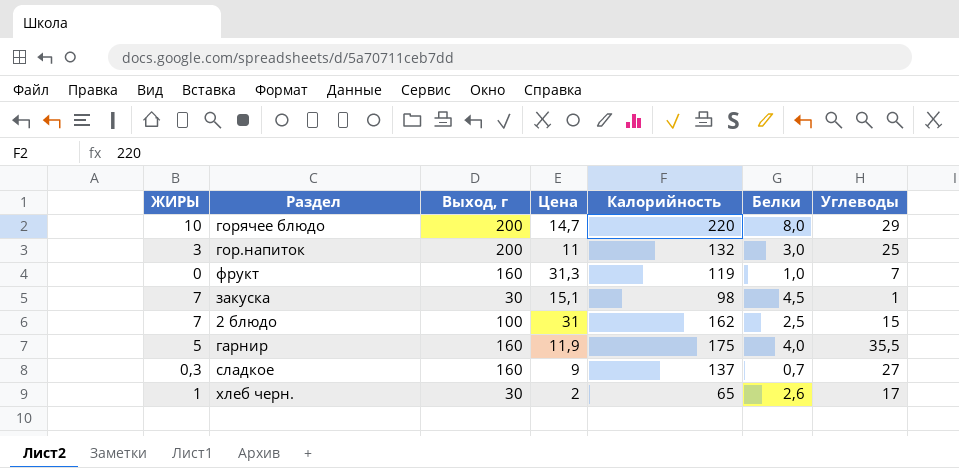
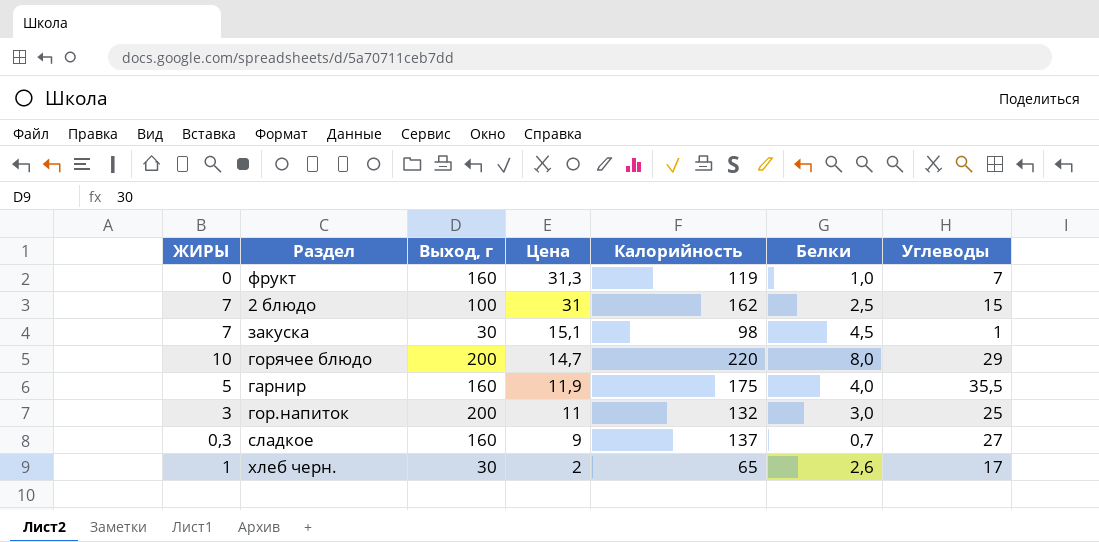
row order: none -> Цена descending

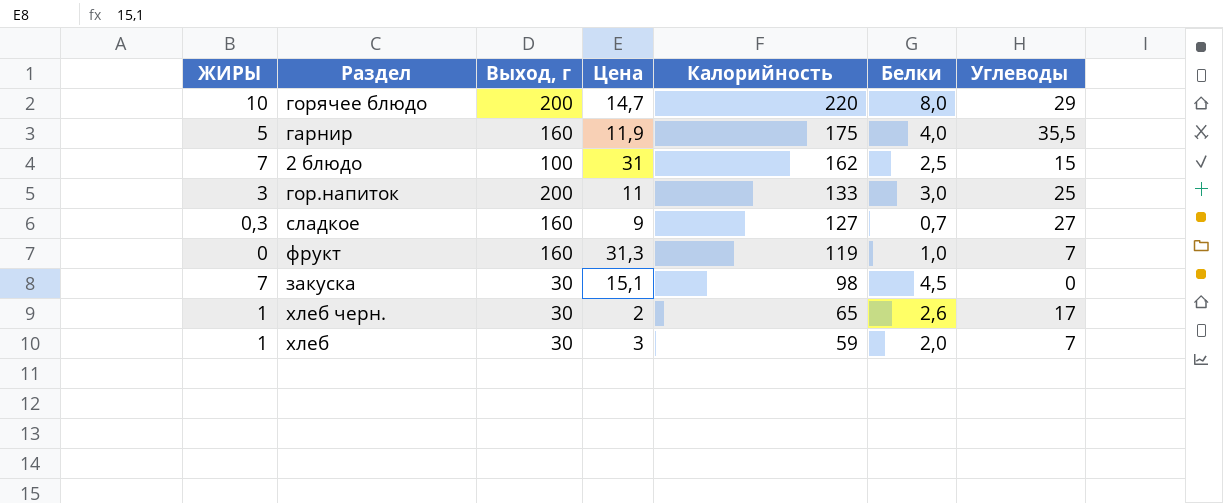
row order: Цена descending -> Калорийность descending
гор.напиток | Калорийность: 132 -> 133
сладкое | Калорийность: 137 -> 127
закуска | Углеводы: 1 -> 0
row хлеб: none -> 1 | 30 | 3 | 59 | 2,0 | 7

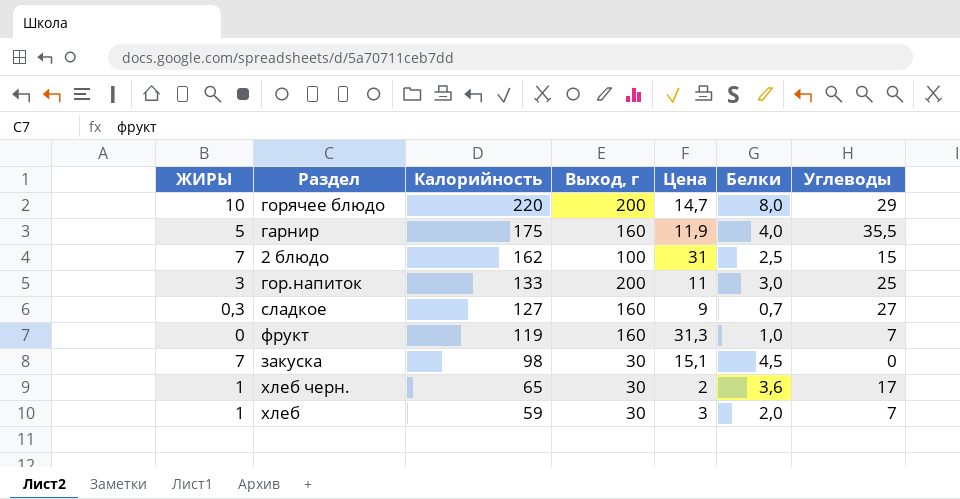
column Калорийность | position: 5 -> 3
хлеб черн. | Белки: 2,6 -> 3,6

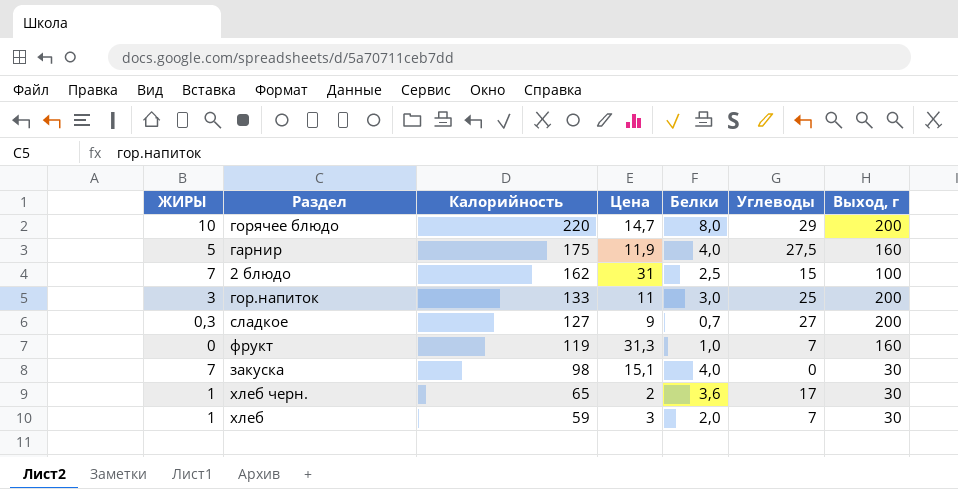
column Выход, г | position: 4 -> 7
гарнир | Углеводы: 35,5 -> 27,5
сладкое | Выход, г: 160 -> 200
закуска | Белки: 4,5 -> 4,0

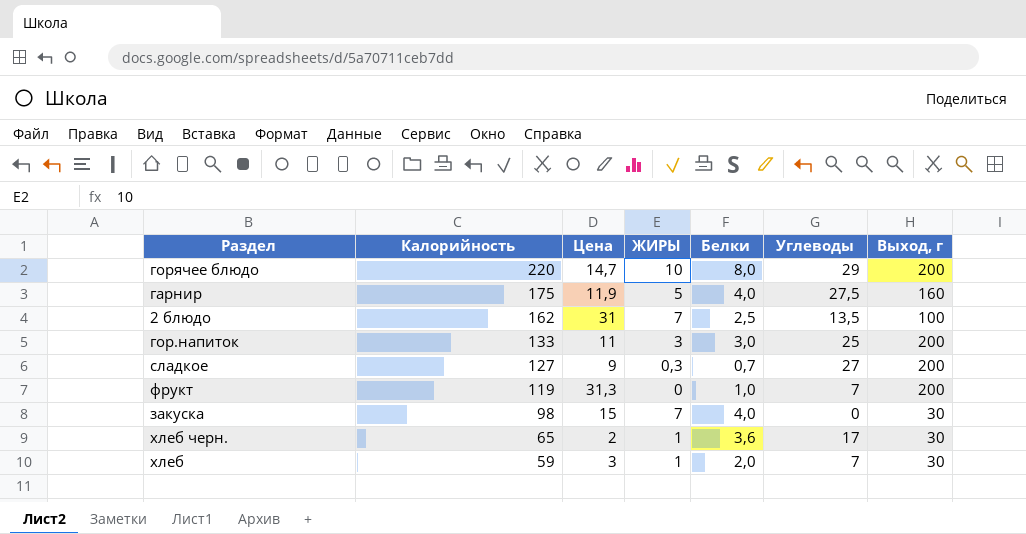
column ЖИРЫ | position: 1 -> 4
2 блюдо | Углеводы: 15 -> 13,5
фрукт | Выход, г: 160 -> 200
закуска | Цена: 15,1 -> 15

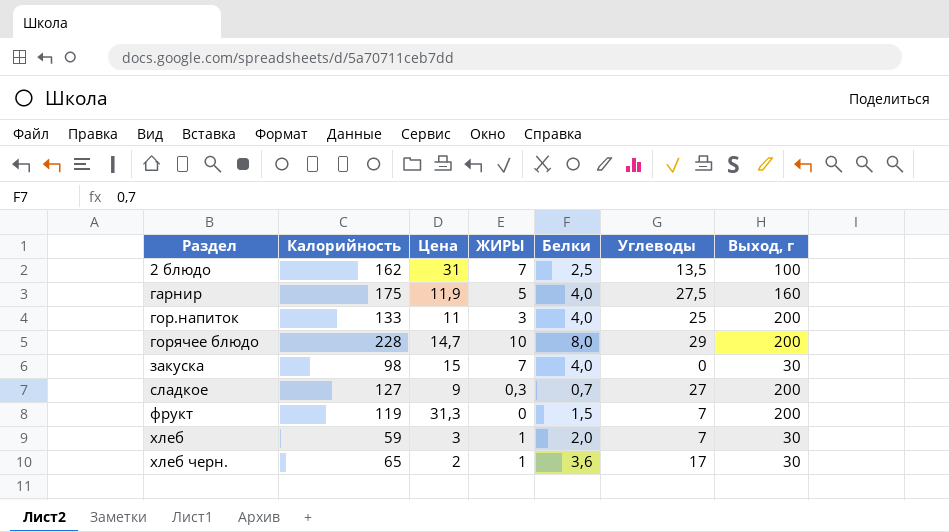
row order: Калорийность descending -> Раздел ascending
гор.напиток | Белки: 3,0 -> 4,0
горячее блюдо | Калорийность: 220 -> 228
фрукт | Белки: 1,0 -> 1,5

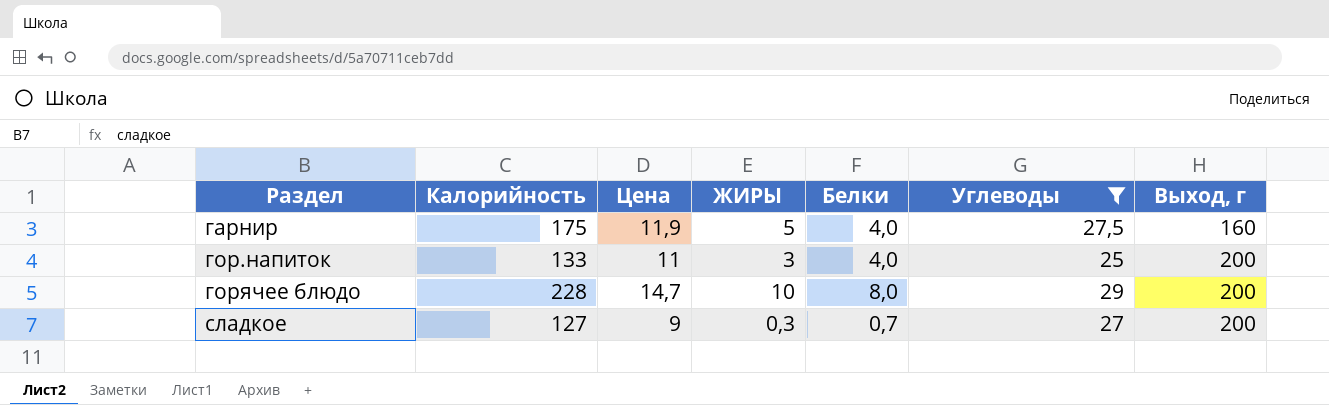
filter: none -> Углеводы >= 25

